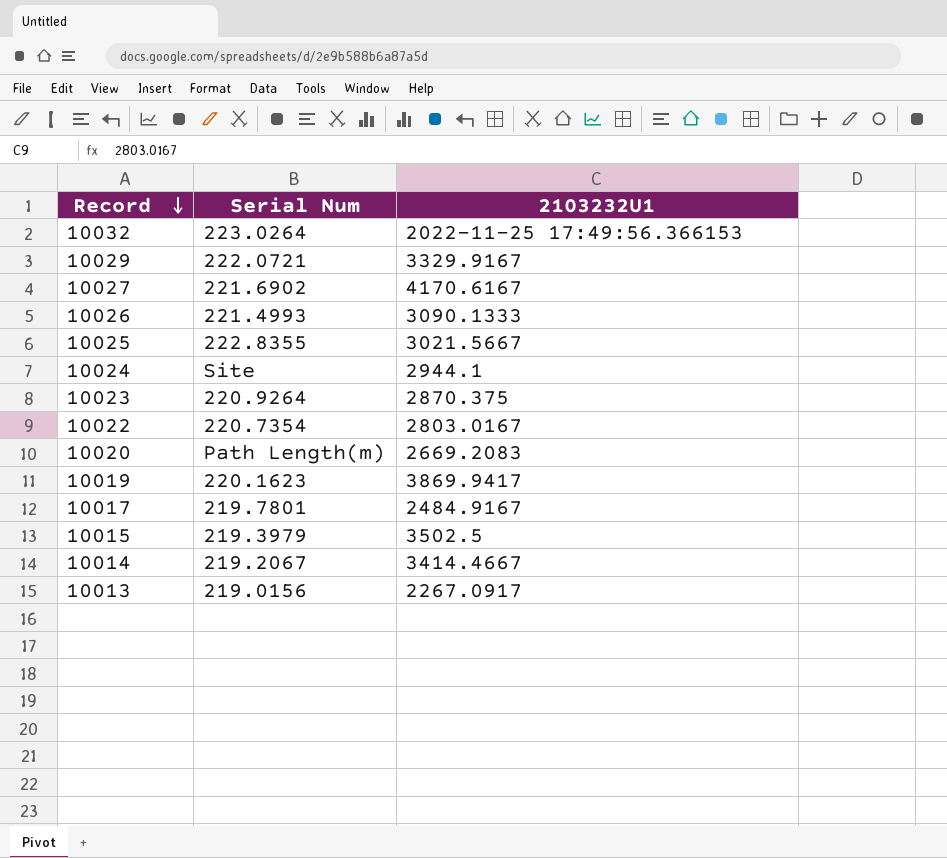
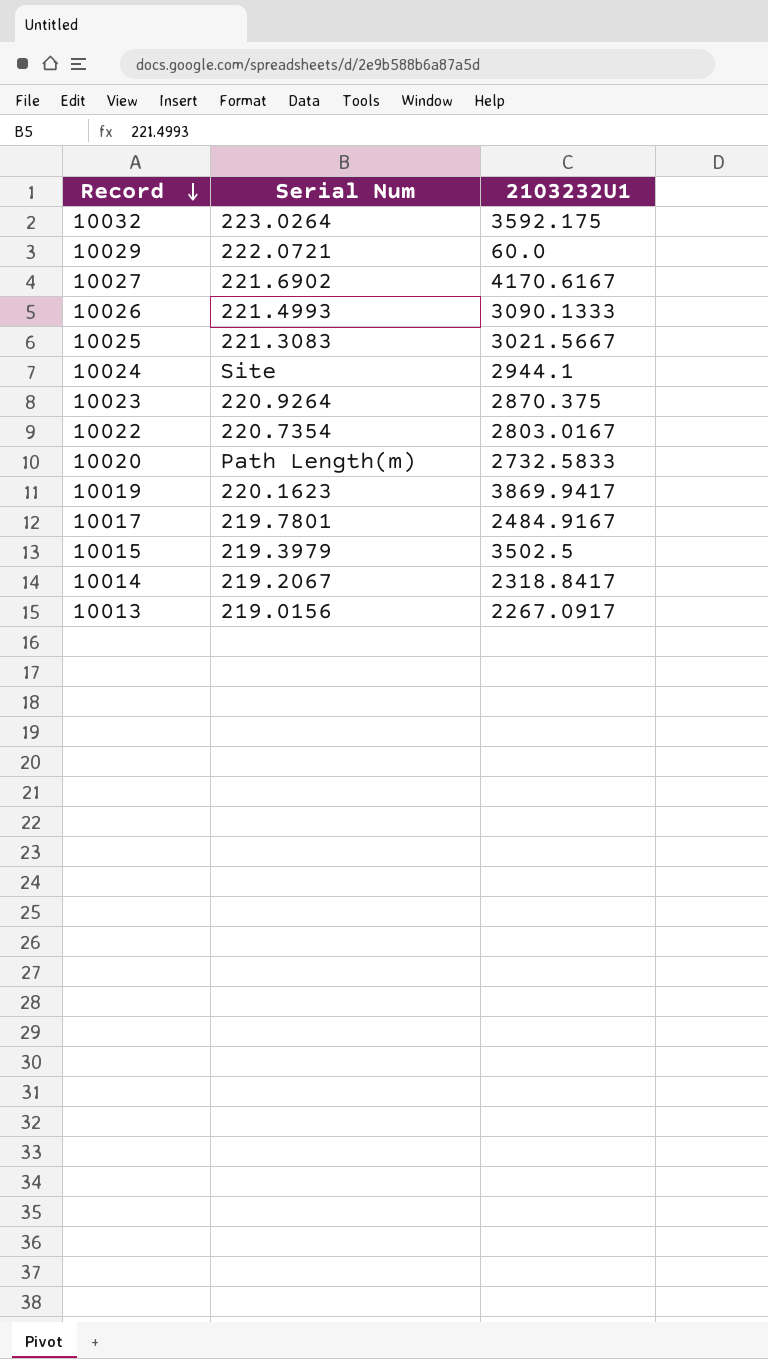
10032 | 2103232U1: 2022-11-25 17:49:56.366153 -> 3592.175
10029 | 2103232U1: 3329.9167 -> 60.0
10025 | Serial Num: 222.8355 -> 221.3083
10020 | 2103232U1: 2669.2083 -> 2732.5833
10014 | 2103232U1: 3414.4667 -> 2318.8417

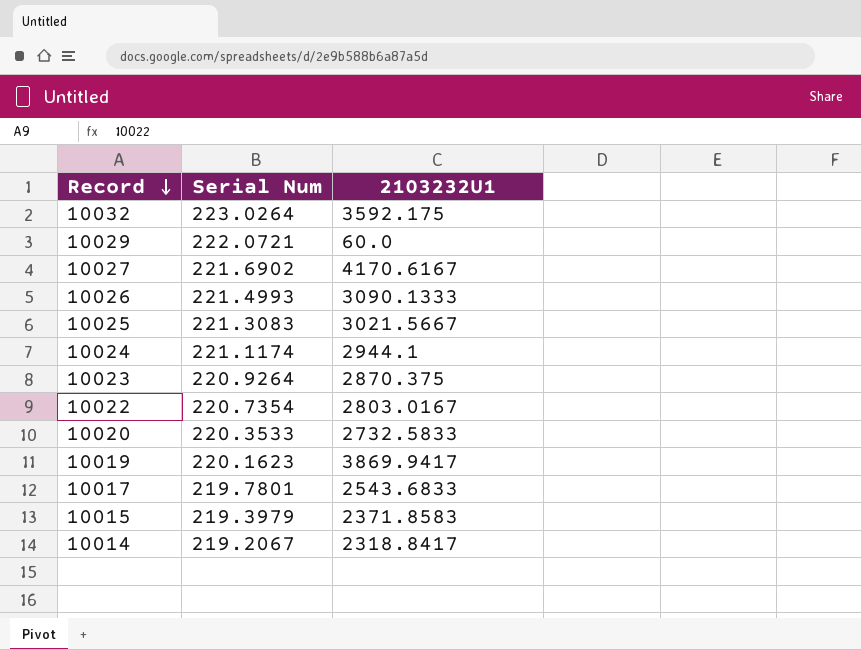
row 10013: 219.0156 | 2267.0917 -> none
10024 | Serial Num: Site -> 221.1174
10020 | Serial Num: Path Length(m) -> 220.3533
10017 | 2103232U1: 2484.9167 -> 2543.6833
10015 | 2103232U1: 3502.5 -> 2371.8583

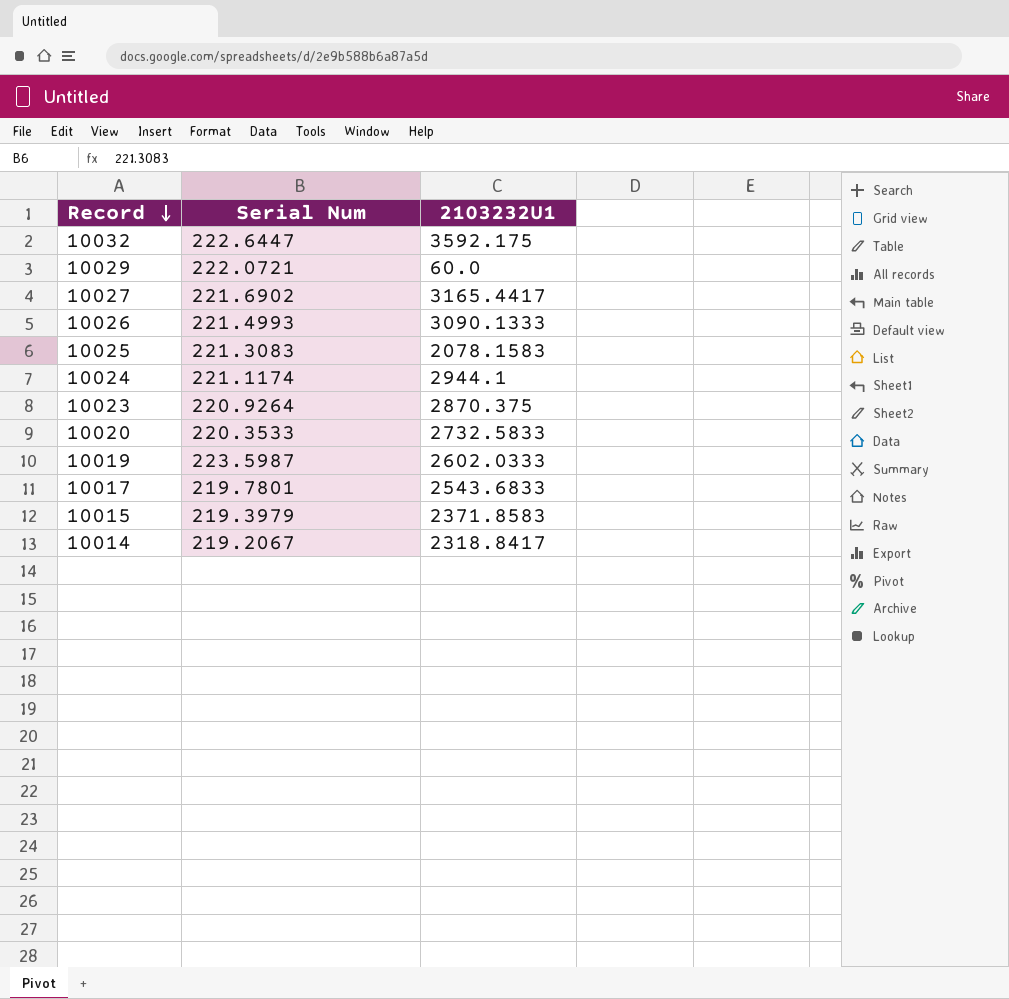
row 10022: 220.7354 | 2803.0167 -> none
10032 | Serial Num: 223.0264 -> 222.6447
10027 | 2103232U1: 4170.6167 -> 3165.4417
10025 | 2103232U1: 3021.5667 -> 2078.1583
10019 | Serial Num: 220.1623 -> 223.5987
10019 | 2103232U1: 3869.9417 -> 2602.0333

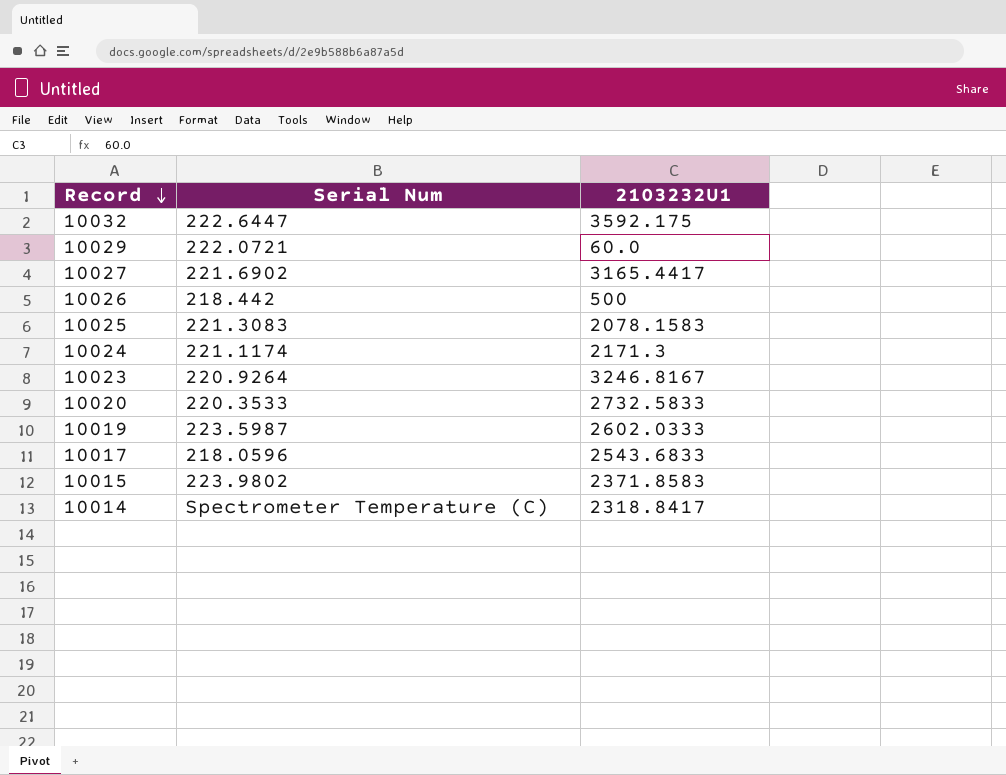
10026 | Serial Num: 221.4993 -> 218.442
10026 | 2103232U1: 3090.1333 -> 500
10024 | 2103232U1: 2944.1 -> 2171.3
10023 | 2103232U1: 2870.375 -> 3246.8167
10017 | Serial Num: 219.7801 -> 218.0596
10015 | Serial Num: 219.3979 -> 223.9802
10014 | Serial Num: 219.2067 -> Spectrometer Temperature (C)

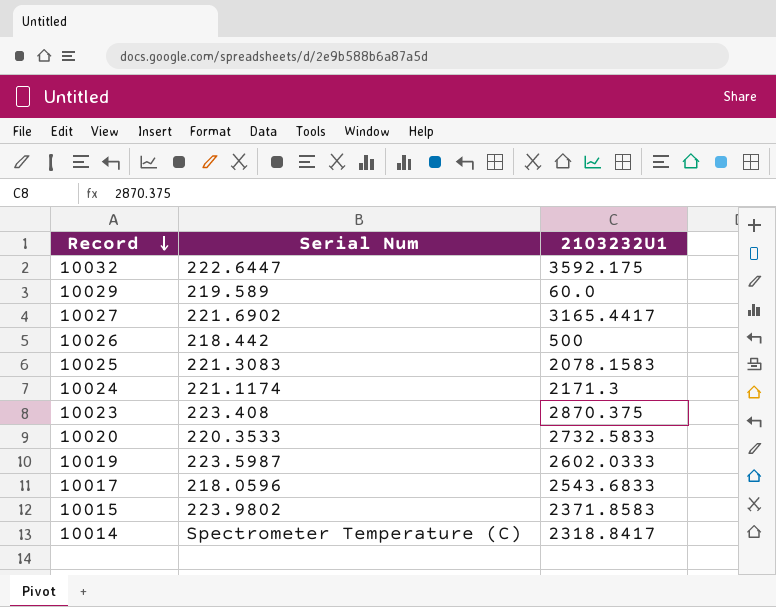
10029 | Serial Num: 222.0721 -> 219.589
10023 | Serial Num: 220.9264 -> 223.408
10023 | 2103232U1: 3246.8167 -> 2870.375

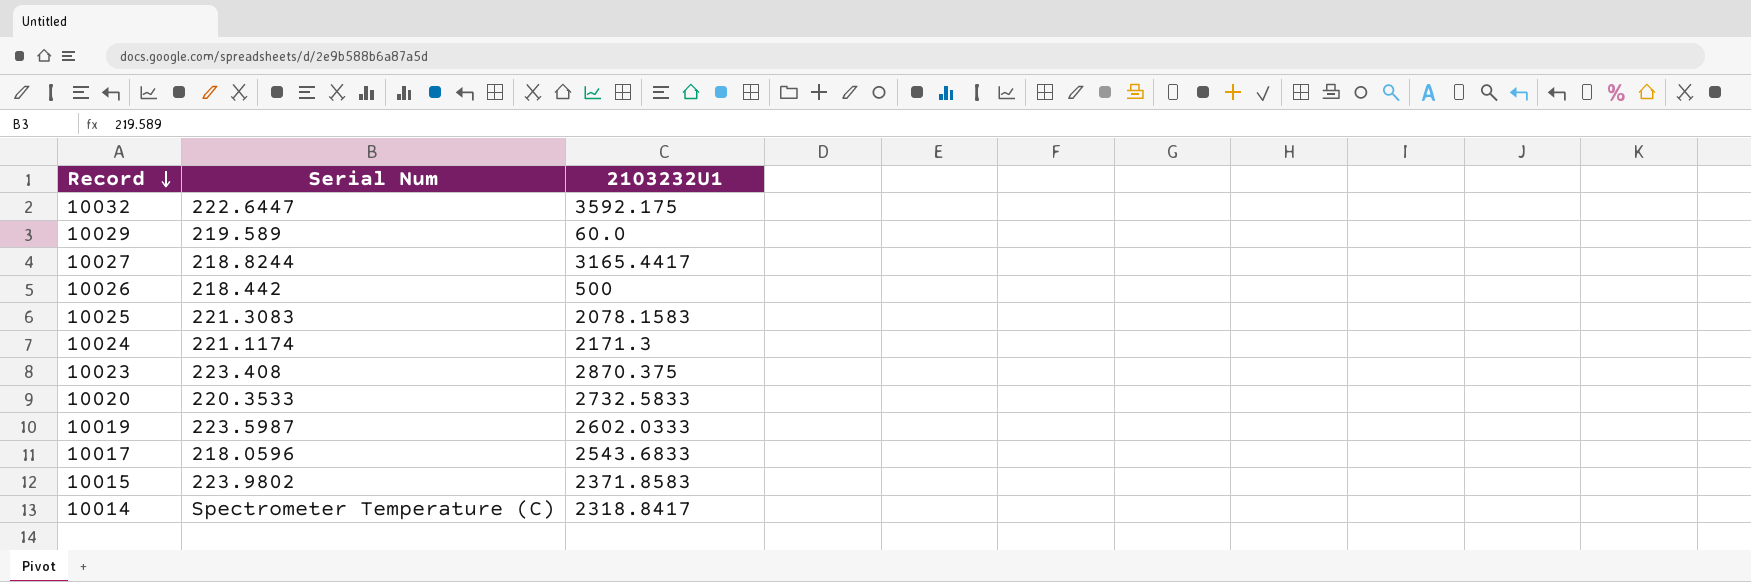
10027 | Serial Num: 221.6902 -> 218.8244

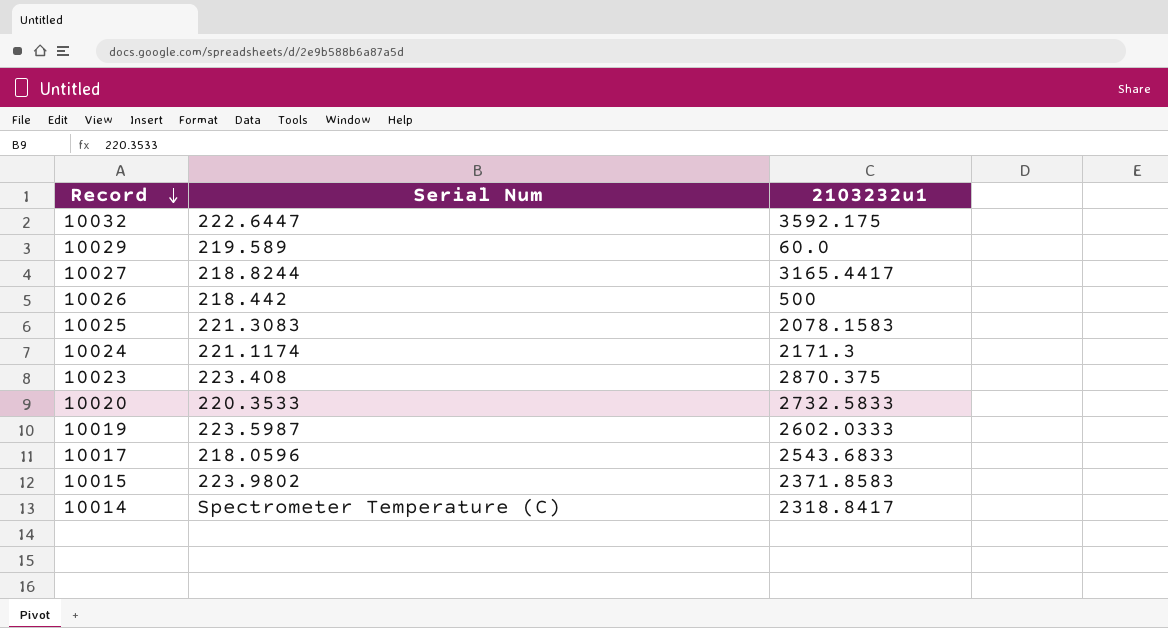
column name: 2103232U1 -> 2103232u1

